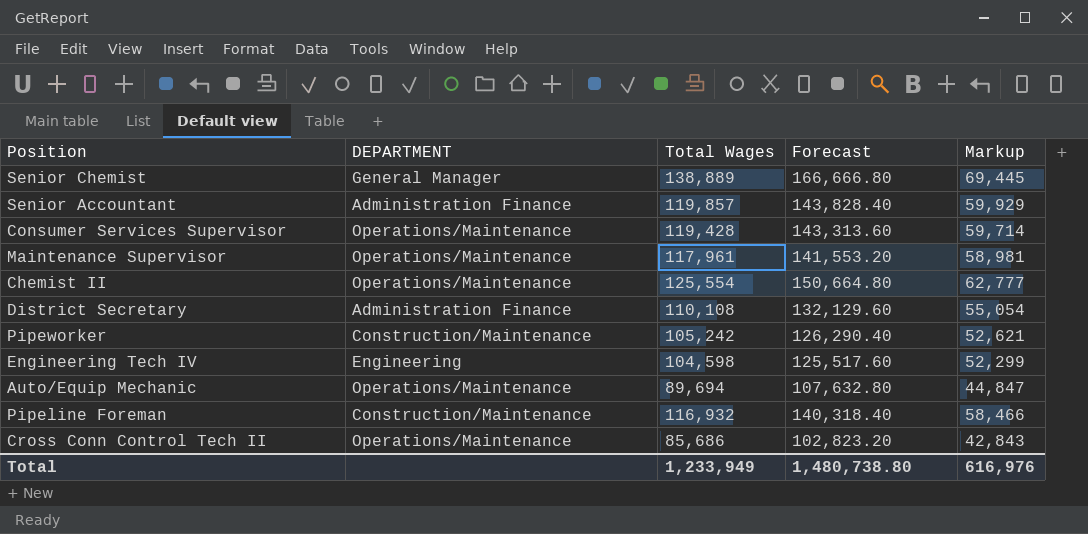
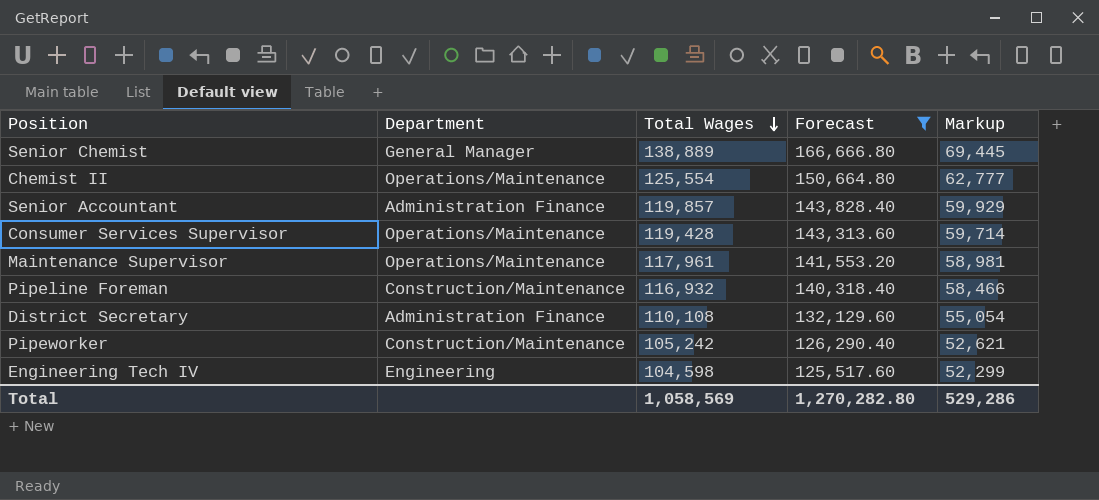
filter: none -> Forecast >= 125,517.60
row order: none -> Total Wages descending
column name: DEPARTMENT -> Department
Total | Total Wages: 1,233,949 -> 1,058,569
Total | Forecast: 1,480,738.80 -> 1,270,282.80
Total | Markup: 616,976 -> 529,286

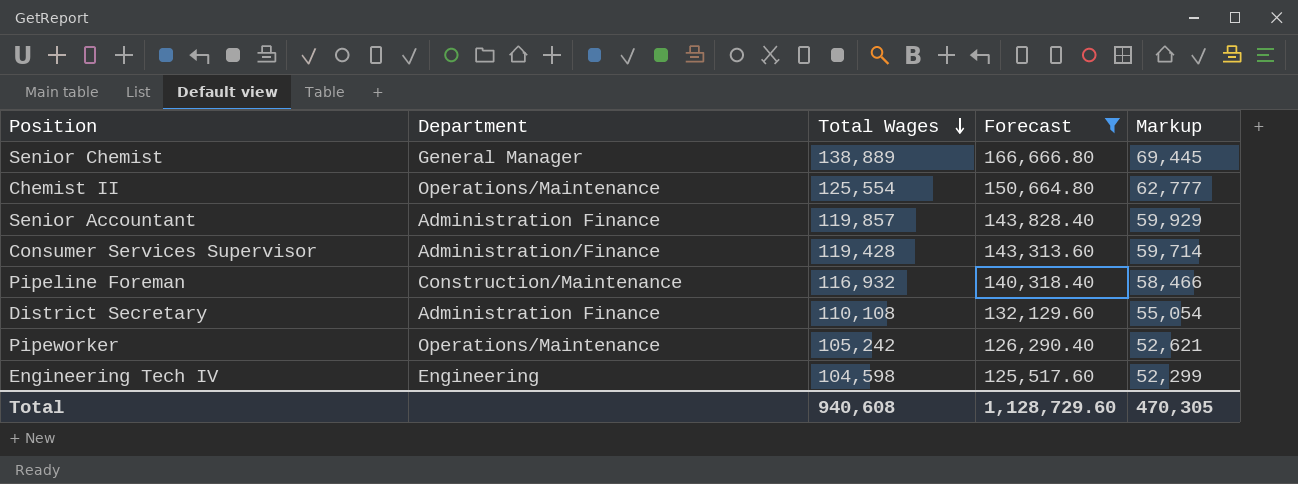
row Maintenance Supervisor: Operations/Maintenance | 117,961 | 141,553.20 | 58,981 -> none
Consumer Services Supervisor | Department: Operations/Maintenance -> Administration/Finance
Pipeworker | Department: Construction/Maintenance -> Operations/Maintenance
Total | Total Wages: 1,058,569 -> 940,608
Total | Forecast: 1,270,282.80 -> 1,128,729.60
Total | Markup: 529,286 -> 470,305

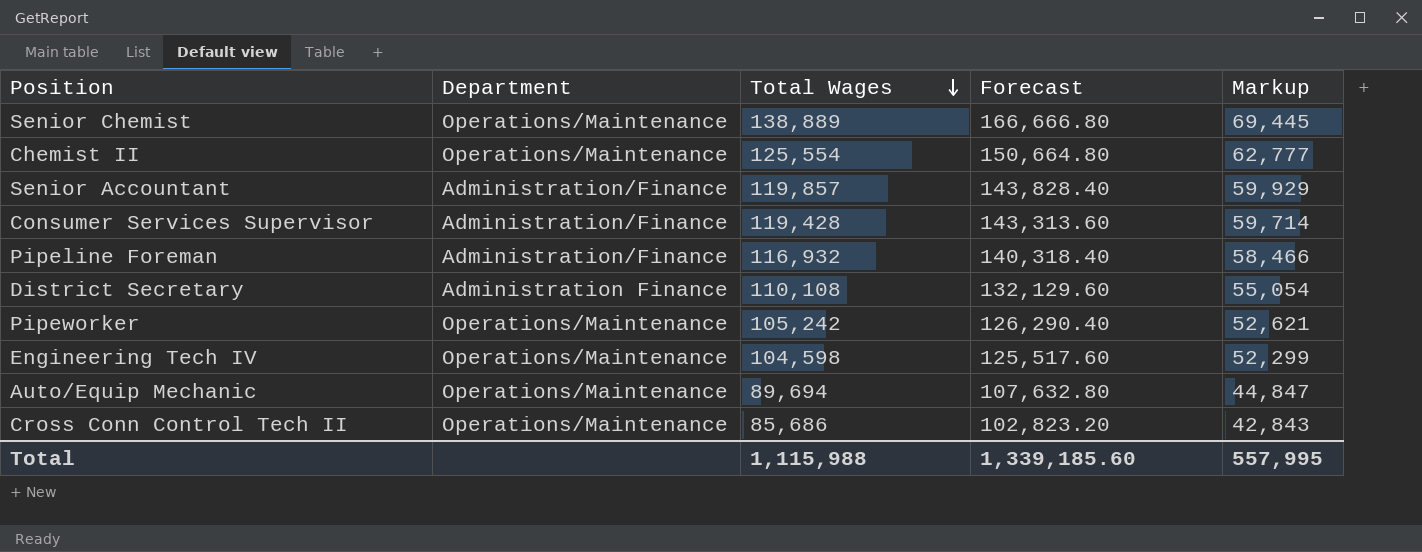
filter: Forecast >= 125,517.60 -> none
Senior Chemist | Department: General Manager -> Operations/Maintenance
Senior Accountant | Department: Administration Finance -> Administration/Finance
Pipeline Foreman | Department: Construction/Maintenance -> Administration/Finance
Engineering Tech IV | Department: Engineering -> Operations/Maintenance
Total | Total Wages: 940,608 -> 1,115,988
Total | Forecast: 1,128,729.60 -> 1,339,185.60
Total | Markup: 470,305 -> 557,995

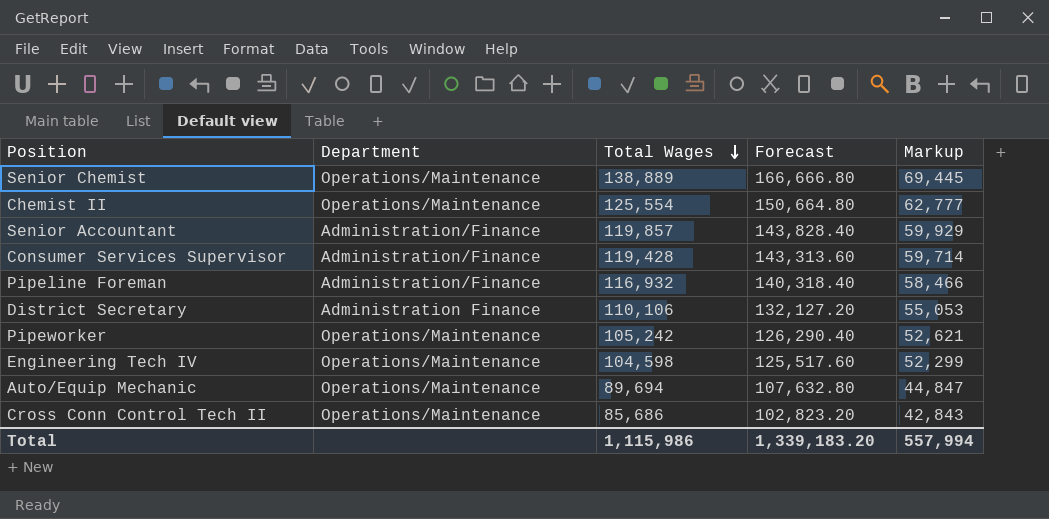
District Secretary | Total Wages: 110,108 -> 110,106
District Secretary | Forecast: 132,129.60 -> 132,127.20
District Secretary | Markup: 55,054 -> 55,053
Total | Total Wages: 1,115,988 -> 1,115,986
Total | Forecast: 1,339,185.60 -> 1,339,183.20
Total | Markup: 557,995 -> 557,994

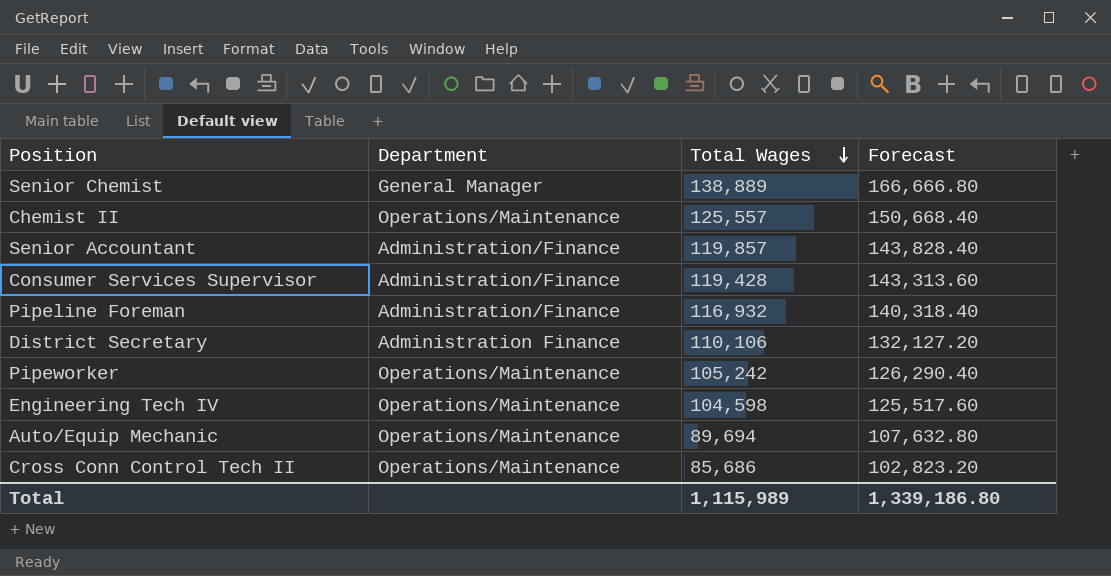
column Markup | formula: [Total Wages] * 0.5 -> none
Senior Chemist | Department: Operations/Maintenance -> General Manager
Chemist II | Total Wages: 125,554 -> 125,557
Chemist II | Forecast: 150,664.80 -> 150,668.40
Total | Total Wages: 1,115,986 -> 1,115,989
Total | Forecast: 1,339,183.20 -> 1,339,186.80

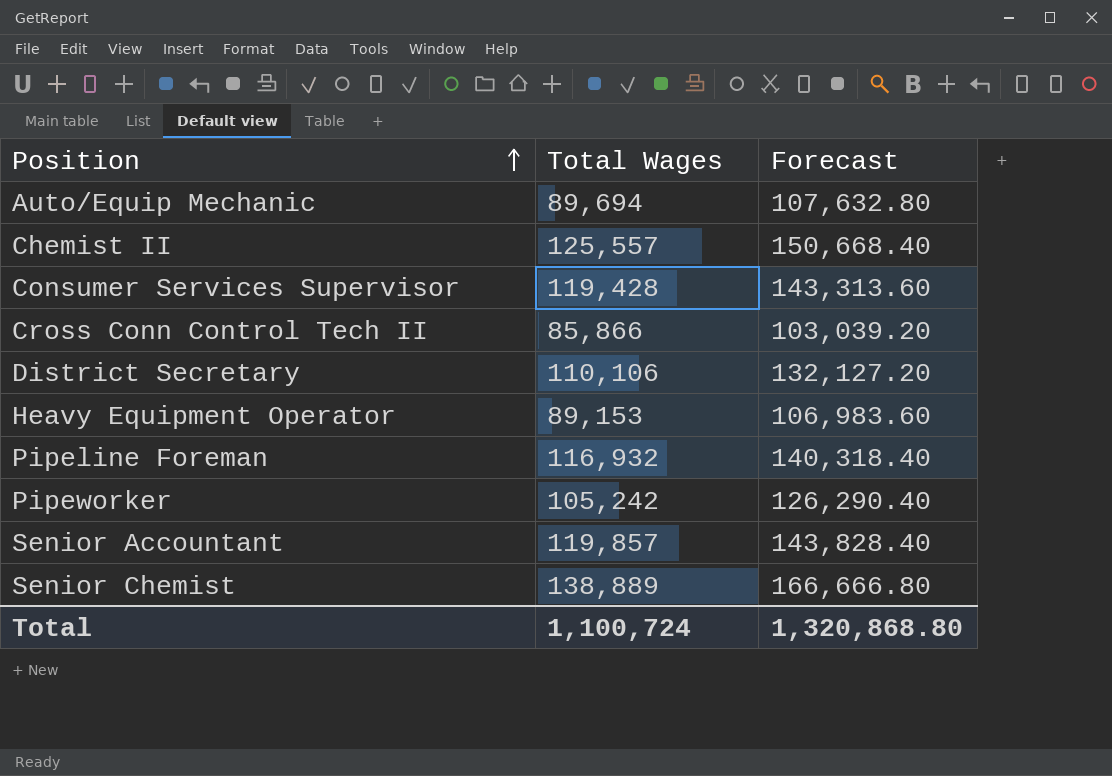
row order: Total Wages descending -> Position ascending
column Department | position: 2 -> none
row Engineering Tech IV: Operations/Maintenance | 104,598 | 125,517.60 -> none
Cross Conn Control Tech II | Total Wages: 85,686 -> 85,866
Cross Conn Control Tech II | Forecast: 102,823.20 -> 103,039.20
row Heavy Equipment Operator: none -> 89,153 | 106,983.60
Total | Total Wages: 1,115,989 -> 1,100,724
Total | Forecast: 1,339,186.80 -> 1,320,868.80

